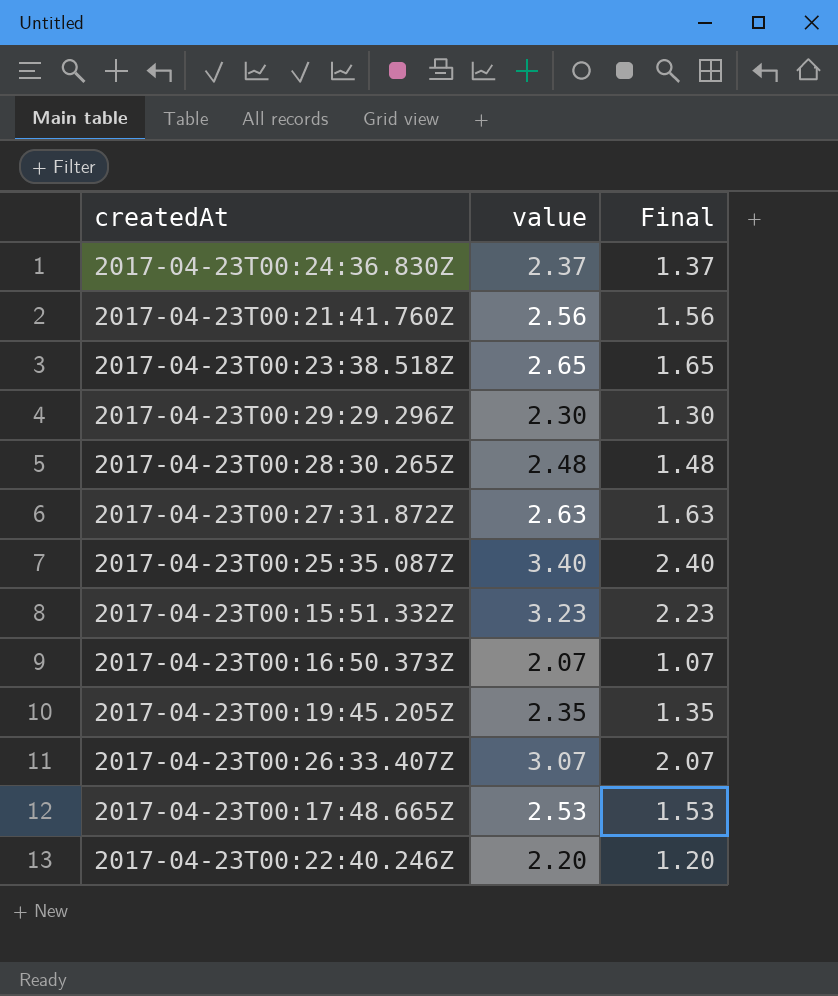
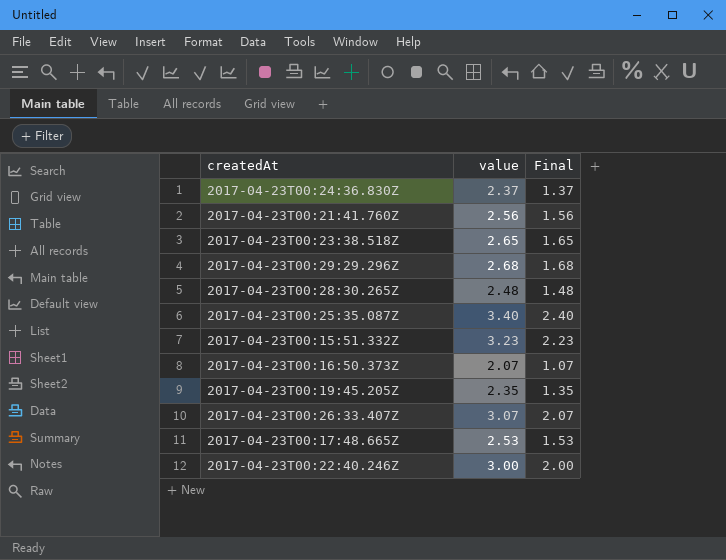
row 2017-04-23T00:27:31.872Z: 2.63 | 1.63 -> none
2017-04-23T00:29:29.296Z | value: 2.30 -> 2.68
2017-04-23T00:29:29.296Z | Final: 1.30 -> 1.68
2017-04-23T00:22:40.246Z | value: 2.20 -> 3.00
2017-04-23T00:22:40.246Z | Final: 1.20 -> 2.00

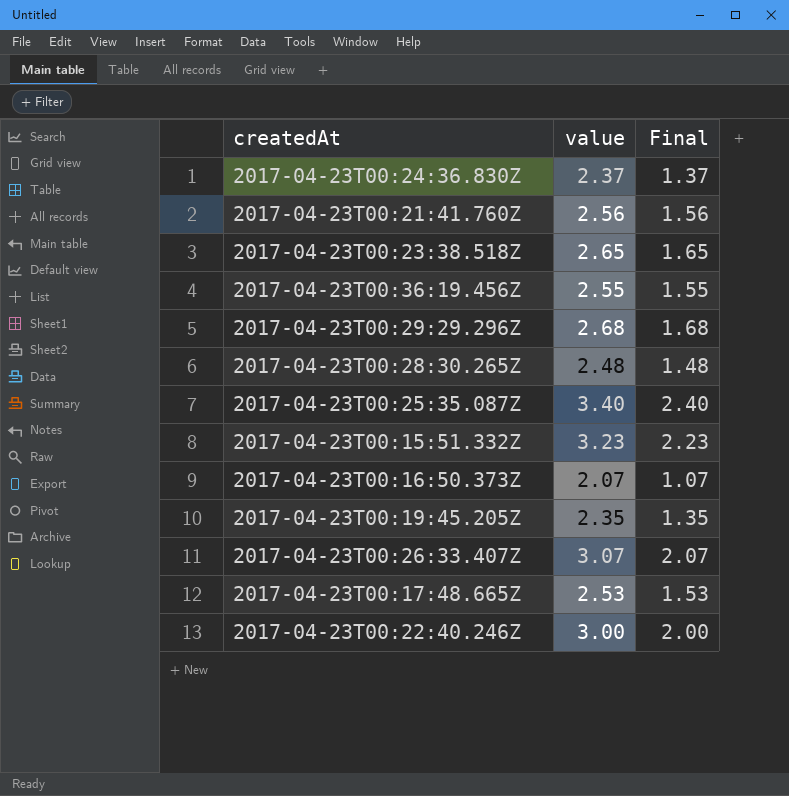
row 2017-04-23T00:36:19.456Z: none -> 2.55 | 1.55

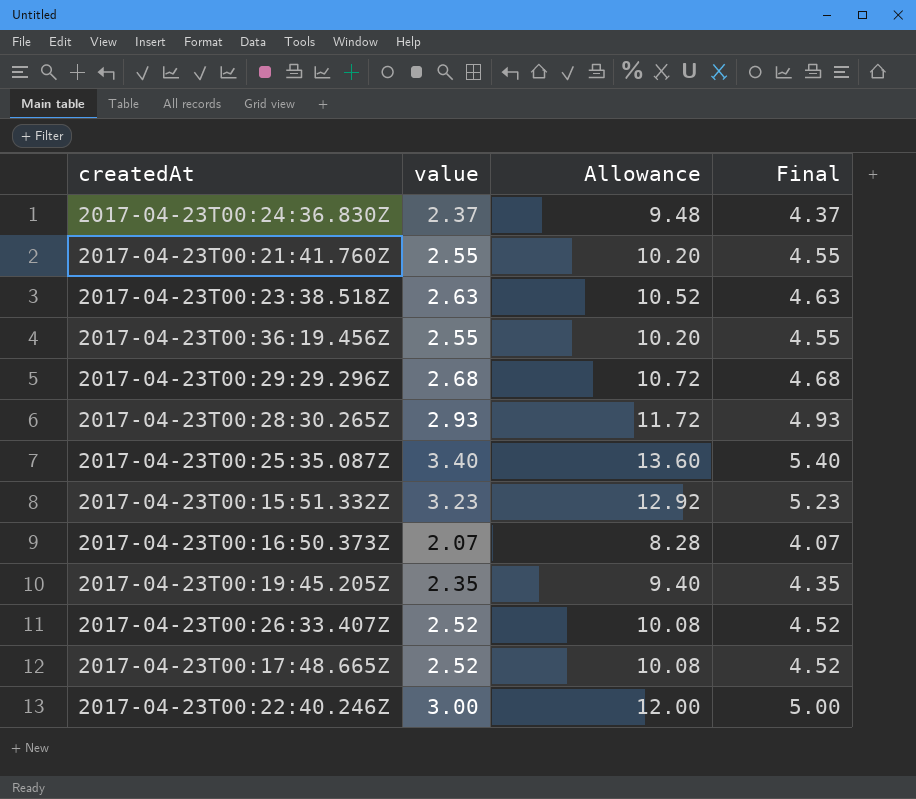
column Allowance | formula: none -> [value] * 4
column Final | formula: [value] - 1 -> [value] + 2
2017-04-23T00:21:41.760Z | value: 2.56 -> 2.55
2017-04-23T00:23:38.518Z | value: 2.65 -> 2.63
2017-04-23T00:28:30.265Z | value: 2.48 -> 2.93
2017-04-23T00:26:33.407Z | value: 3.07 -> 2.52
2017-04-23T00:17:48.665Z | value: 2.53 -> 2.52

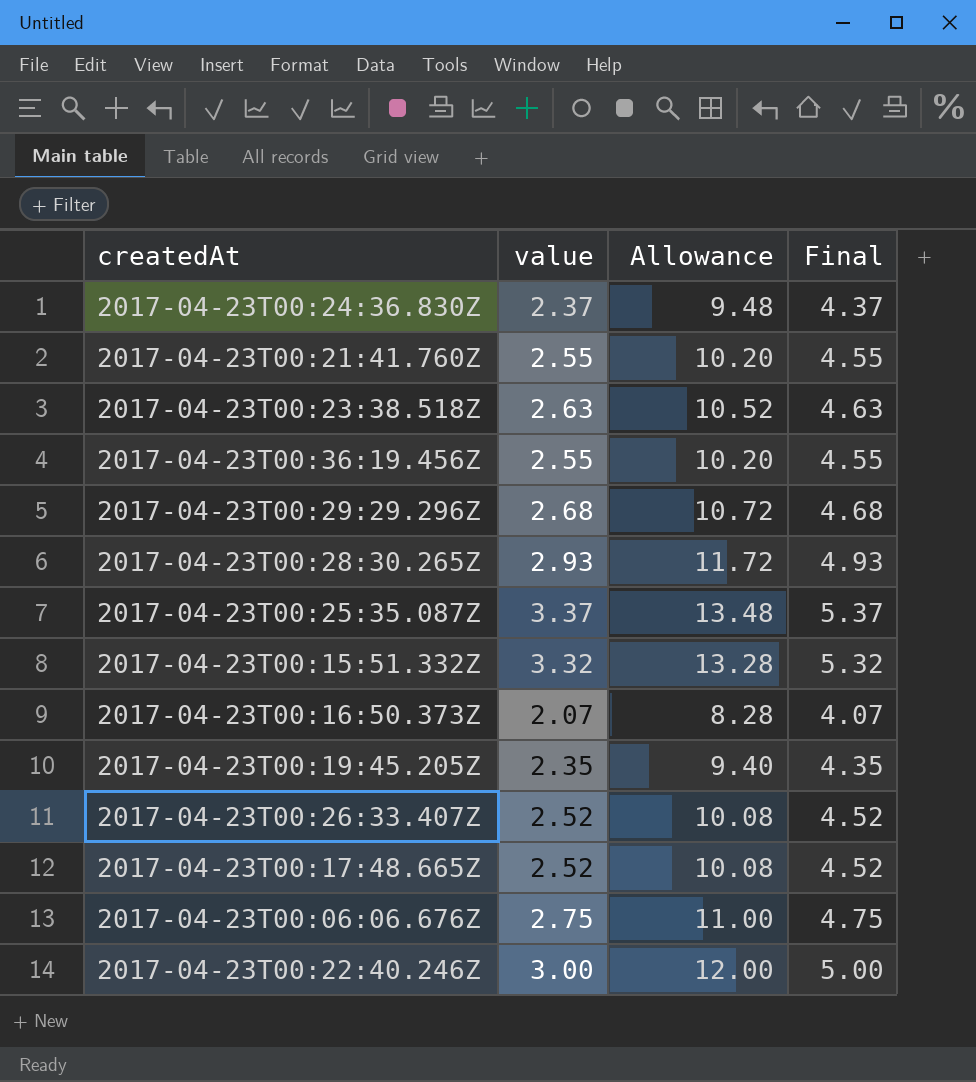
2017-04-23T00:25:35.087Z | value: 3.40 -> 3.37
2017-04-23T00:25:35.087Z | Allowance: 13.60 -> 13.48
2017-04-23T00:25:35.087Z | Final: 5.40 -> 5.37
2017-04-23T00:15:51.332Z | value: 3.23 -> 3.32
2017-04-23T00:15:51.332Z | Allowance: 12.92 -> 13.28
2017-04-23T00:15:51.332Z | Final: 5.23 -> 5.32
row 2017-04-23T00:06:06.676Z: none -> 2.75 | 11.00 | 4.75

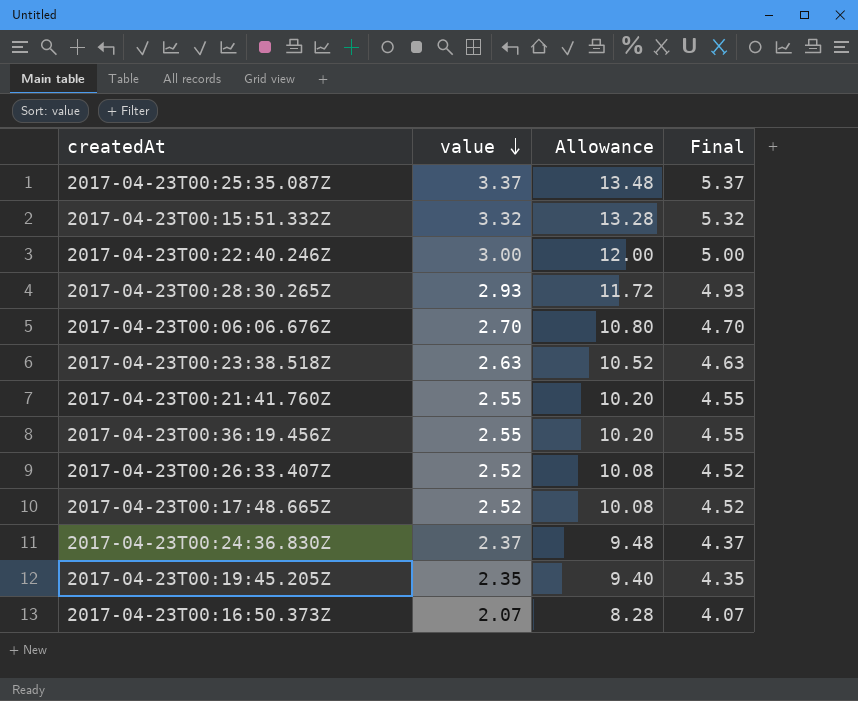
row order: none -> value descending
row 2017-04-23T00:29:29.296Z: 2.68 | 10.72 | 4.68 -> none
2017-04-23T00:06:06.676Z | value: 2.75 -> 2.70
2017-04-23T00:06:06.676Z | Allowance: 11.00 -> 10.80
2017-04-23T00:06:06.676Z | Final: 4.75 -> 4.70

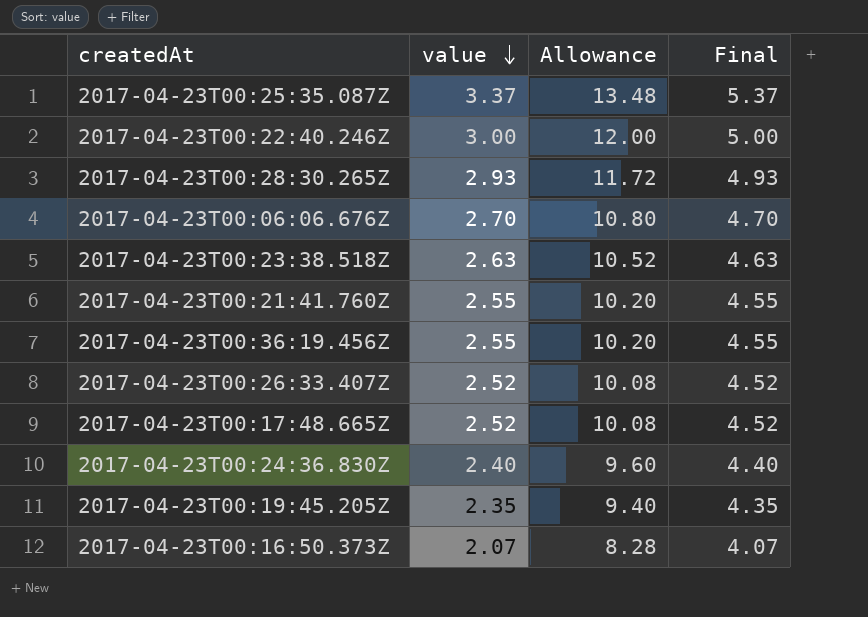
row 2017-04-23T00:15:51.332Z: 3.32 | 13.28 | 5.32 -> none
2017-04-23T00:24:36.830Z | value: 2.37 -> 2.40
2017-04-23T00:24:36.830Z | Allowance: 9.48 -> 9.60
2017-04-23T00:24:36.830Z | Final: 4.37 -> 4.40

